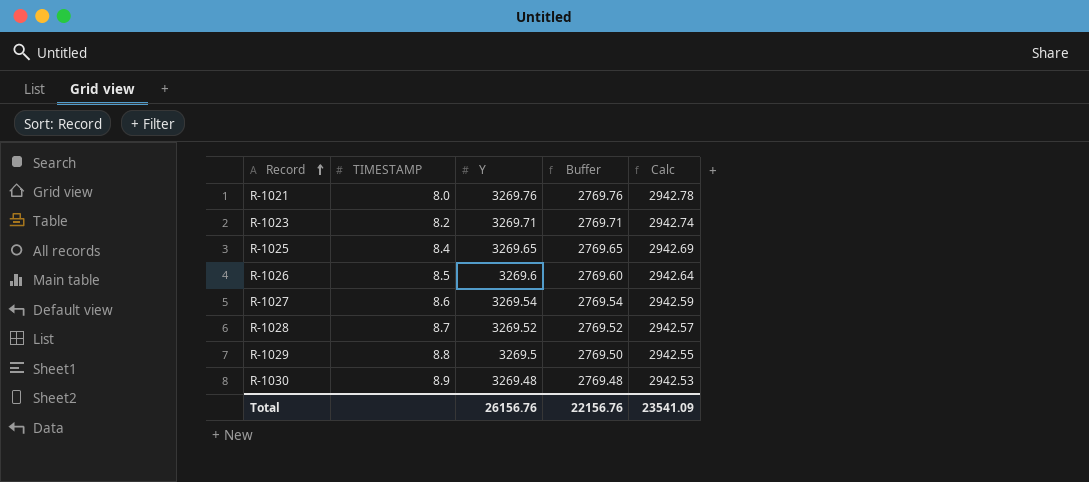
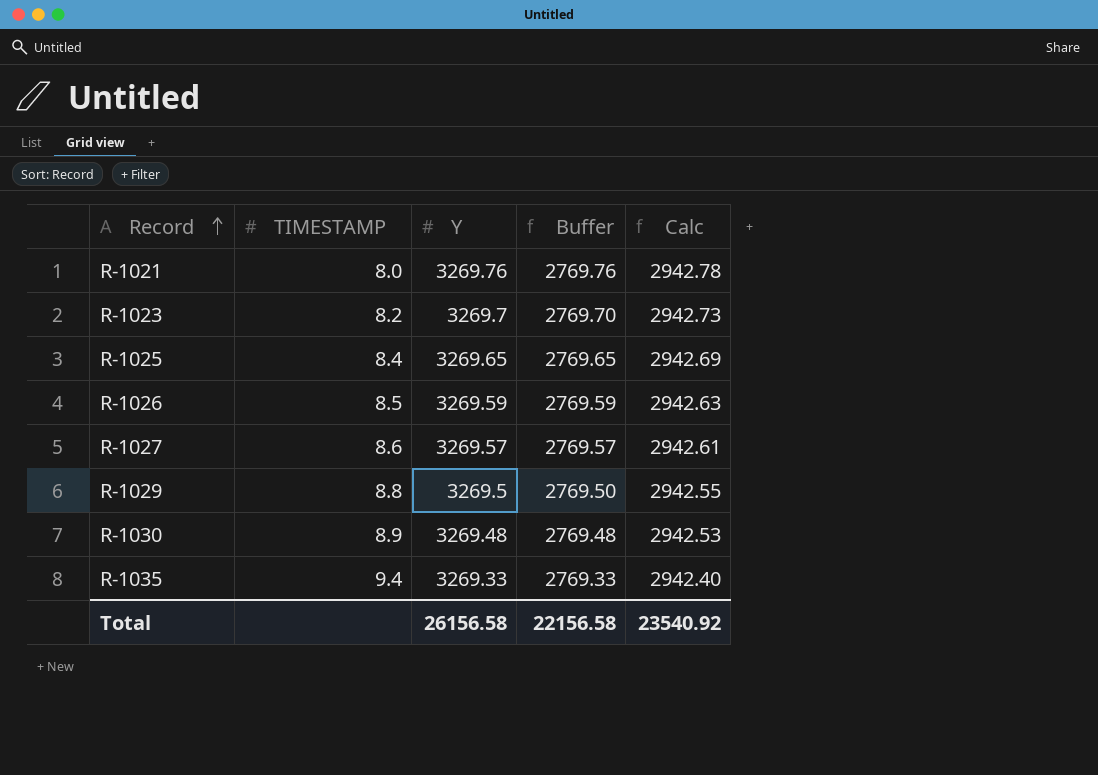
row R-1028: 8.7 | 3269.52 | 2769.52 | 2942.57 -> none
R-1023 | Y: 3269.71 -> 3269.7
R-1023 | Buffer: 2769.71 -> 2769.70
R-1023 | Calc: 2942.74 -> 2942.73
R-1026 | Y: 3269.6 -> 3269.59
R-1026 | Buffer: 2769.60 -> 2769.59
R-1026 | Calc: 2942.64 -> 2942.63
R-1027 | Y: 3269.54 -> 3269.57
R-1027 | Buffer: 2769.54 -> 2769.57
R-1027 | Calc: 2942.59 -> 2942.61
row R-1035: none -> 9.4 | 3269.33 | 2769.33 | 2942.40
Total | Y: 26156.76 -> 26156.58
Total | Buffer: 22156.76 -> 22156.58
Total | Calc: 23541.09 -> 23540.92

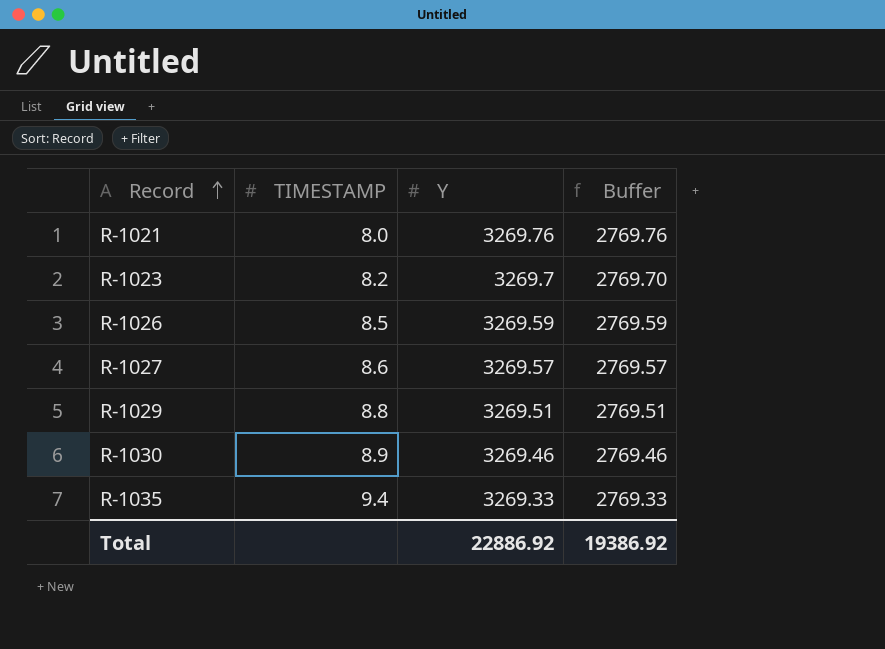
column Calc | formula: [Y] * 0.9 -> none
row R-1025: 8.4 | 3269.65 | 2769.65 | 2942.69 -> none
R-1029 | Y: 3269.5 -> 3269.51
R-1029 | Buffer: 2769.50 -> 2769.51
R-1030 | Y: 3269.48 -> 3269.46
R-1030 | Buffer: 2769.48 -> 2769.46
Total | Y: 26156.58 -> 22886.92
Total | Buffer: 22156.58 -> 19386.92

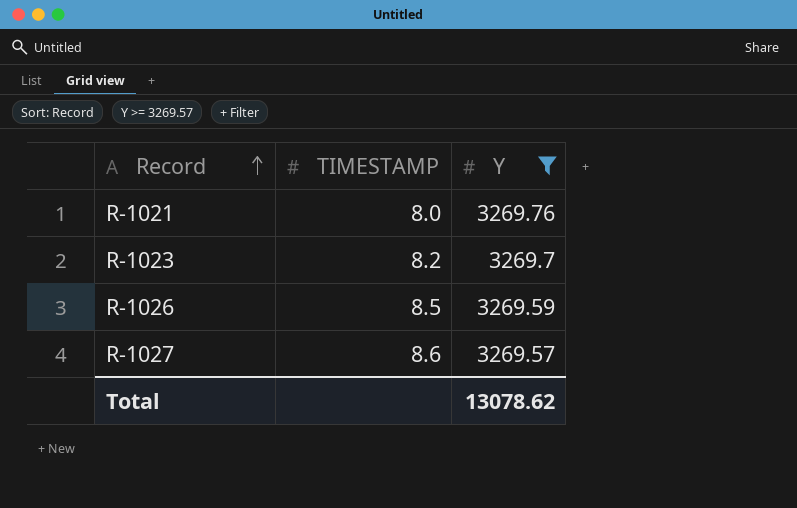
filter: none -> Y >= 3269.57
column Buffer | formula: [Y] - 500 -> none
Total | Y: 22886.92 -> 13078.62

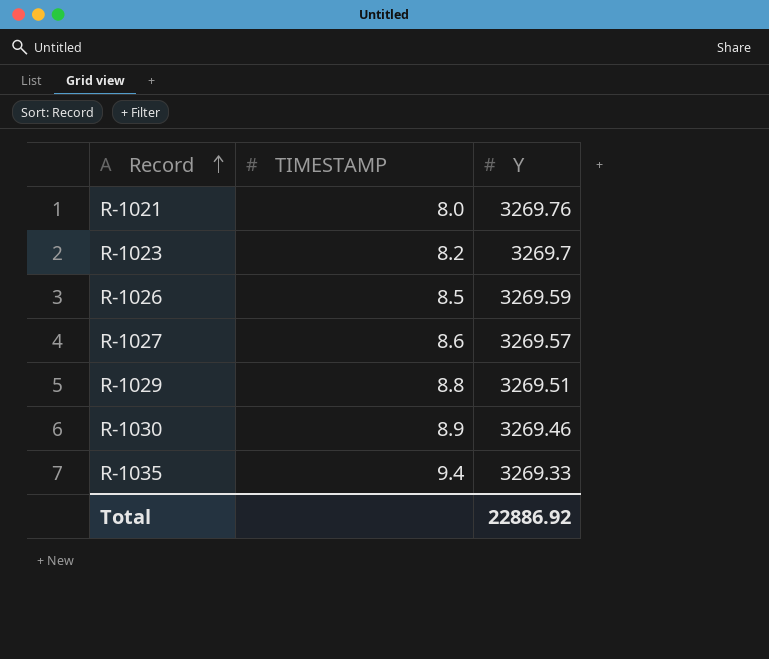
filter: Y >= 3269.57 -> none
Total | Y: 13078.62 -> 22886.92

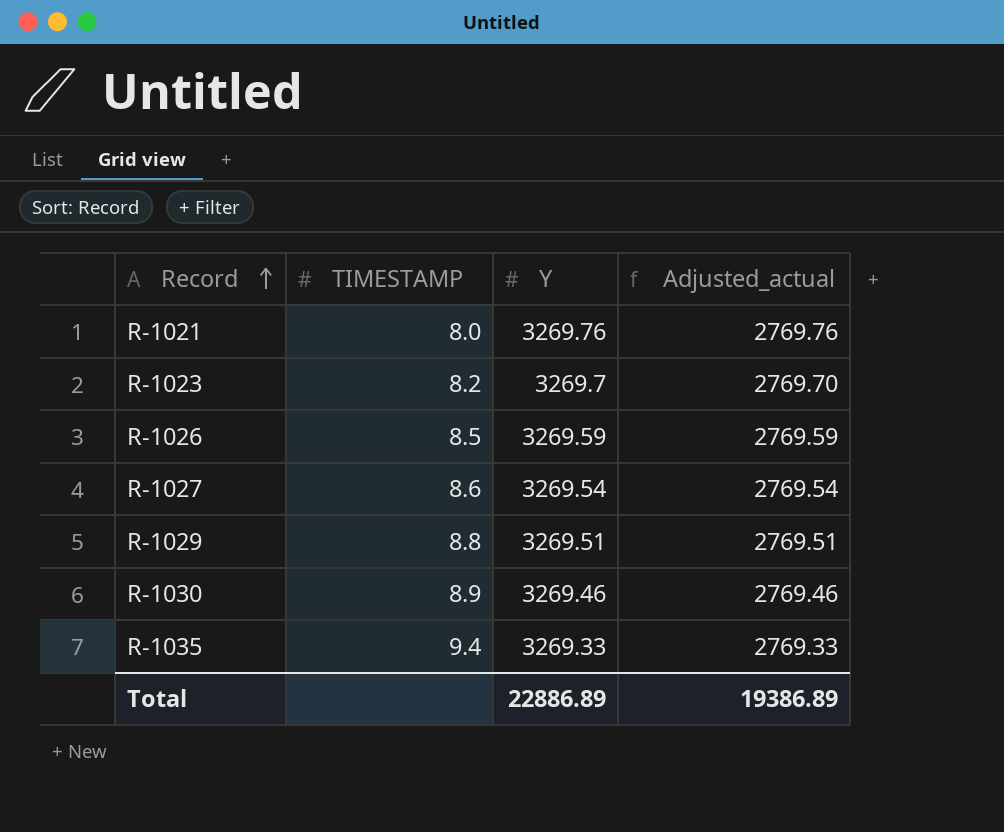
column Adjusted_actual | formula: none -> [Y] - 500
R-1027 | Y: 3269.57 -> 3269.54
Total | Y: 22886.92 -> 22886.89

